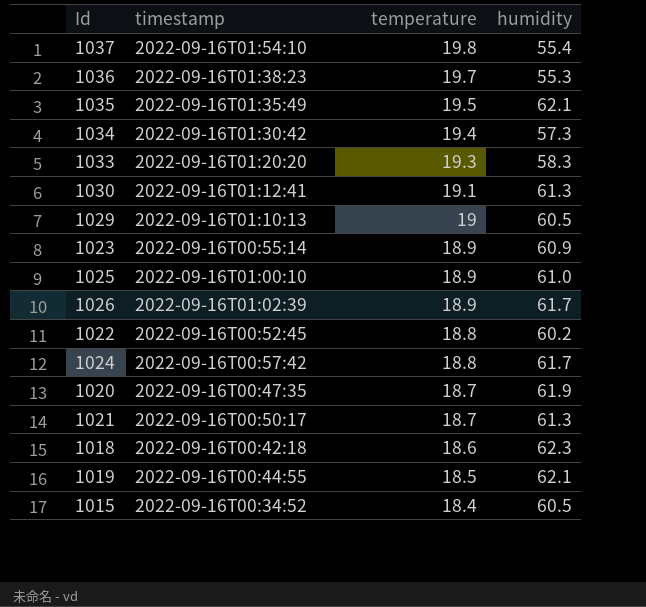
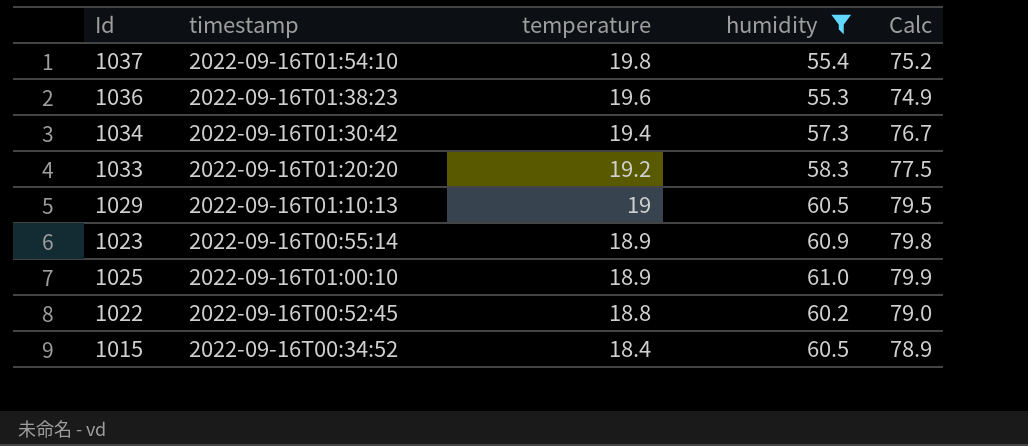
filter: none -> humidity <= 61.0
column Calc | formula: none -> [temperature] + [humidity]
1036 | temperature: 19.7 -> 19.6
1033 | temperature: 19.3 -> 19.2

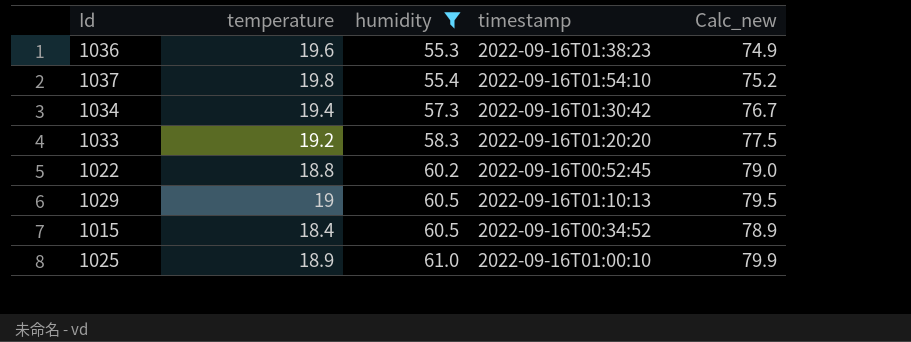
row order: temperature descending -> humidity ascending
column timestamp | position: 2 -> 4
column name: Calc -> Calc_new
row 1023: 2022-09-16T00:55:14 | 18.9 | 60.9 | 79.8 -> none

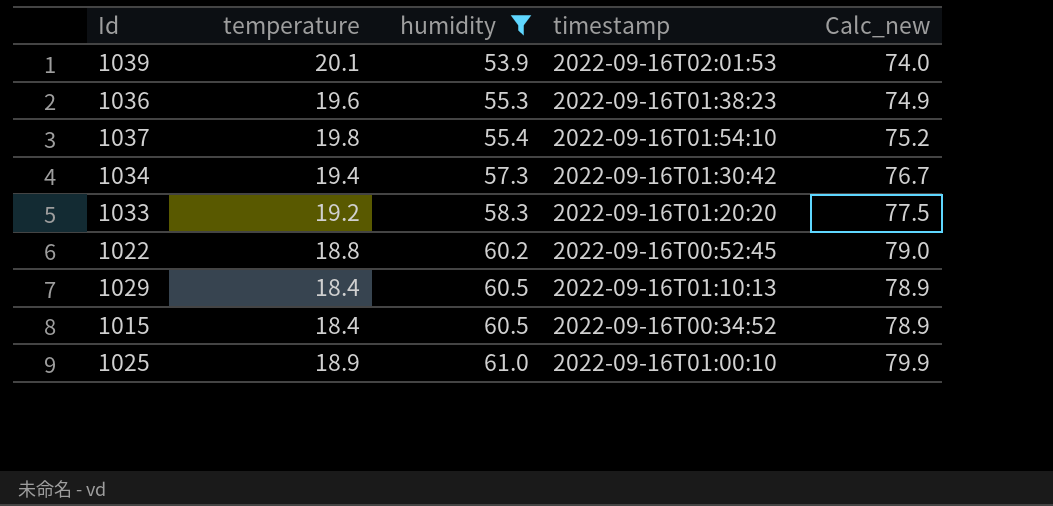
row 1039: none -> 20.1 | 53.9 | 2022-09-16T02:01:53 | 74.0
1029 | temperature: 19 -> 18.4
1029 | Calc_new: 79.5 -> 78.9

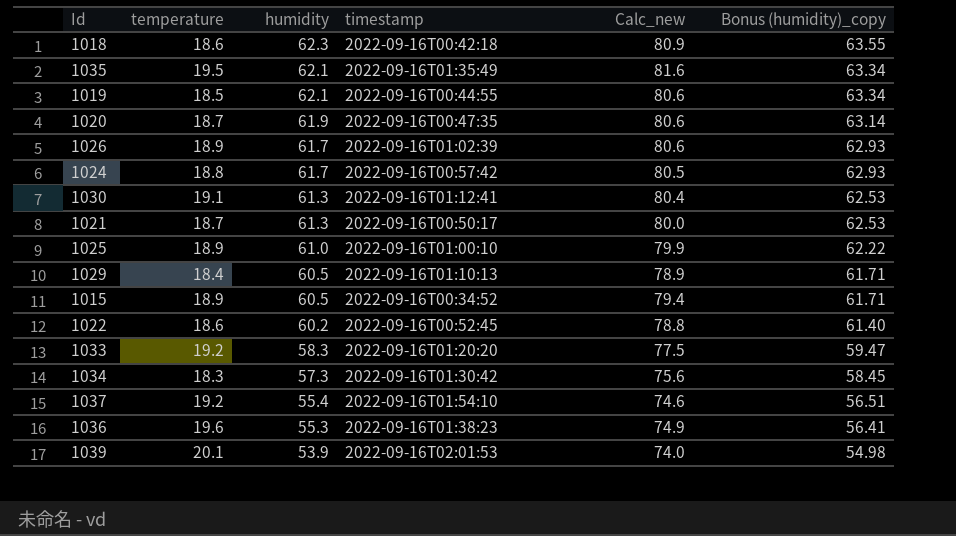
filter: humidity <= 61.0 -> none
row order: humidity ascending -> humidity descending
column Bonus (humidity)_copy | formula: none -> [humidity] * 1.02
1015 | temperature: 18.4 -> 18.9
1015 | Calc_new: 78.9 -> 79.4
1022 | temperature: 18.8 -> 18.6
1022 | Calc_new: 79.0 -> 78.8
1034 | temperature: 19.4 -> 18.3
1034 | Calc_new: 76.7 -> 75.6
1037 | temperature: 19.8 -> 19.2
1037 | Calc_new: 75.2 -> 74.6

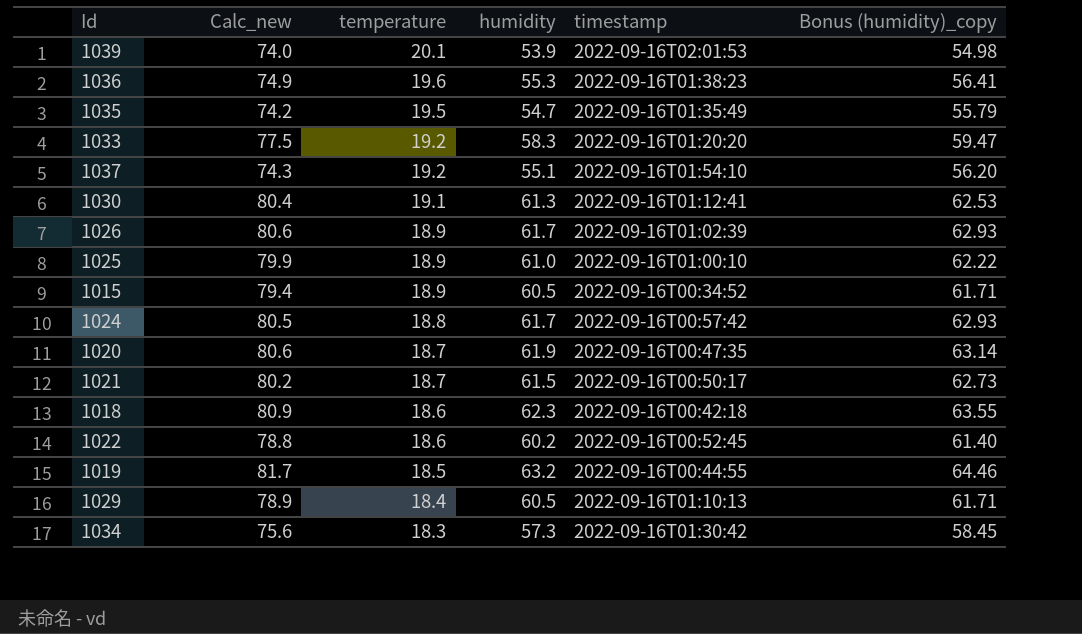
row order: humidity descending -> temperature descending
column Calc_new | position: 5 -> 2
1035 | Calc_new: 81.6 -> 74.2
1035 | humidity: 62.1 -> 54.7
1035 | Bonus (humidity)_copy: 63.34 -> 55.79
1037 | Calc_new: 74.6 -> 74.3
1037 | humidity: 55.4 -> 55.1
1037 | Bonus (humidity)_copy: 56.51 -> 56.20
1021 | Calc_new: 80.0 -> 80.2
1021 | humidity: 61.3 -> 61.5
1021 | Bonus (humidity)_copy: 62.53 -> 62.73
1019 | Calc_new: 80.6 -> 81.7
1019 | humidity: 62.1 -> 63.2
1019 | Bonus (humidity)_copy: 63.34 -> 64.46

